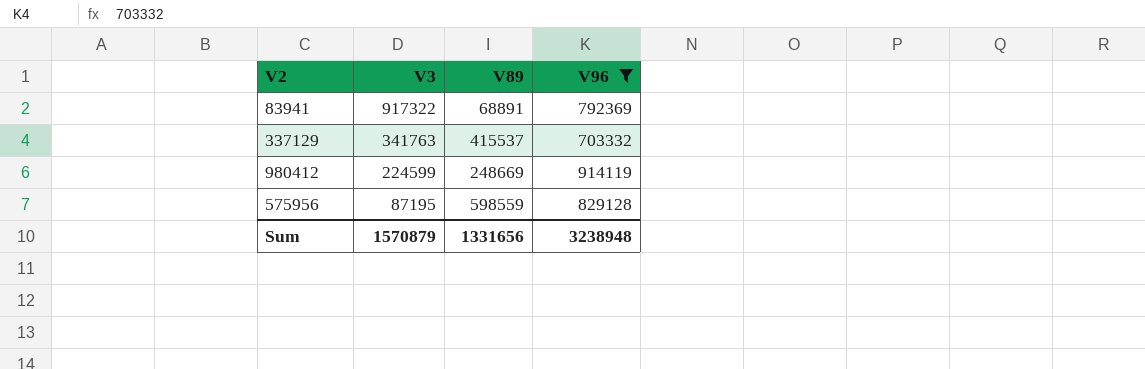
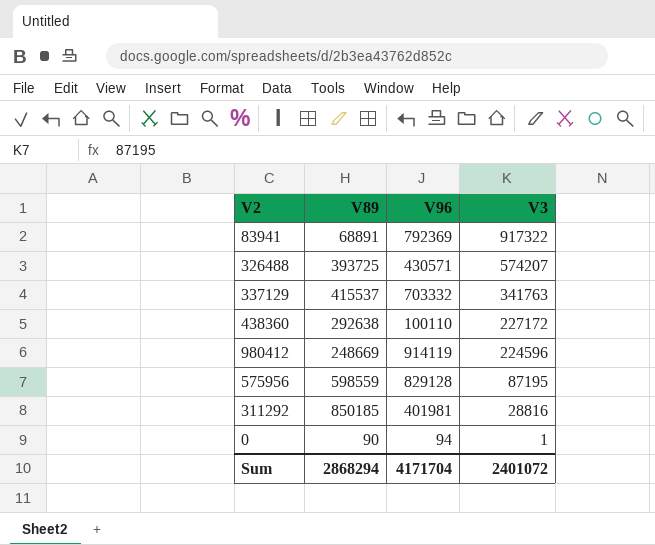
filter: V96 >= 703332 -> none
column V3 | position: 2 -> 4
980412 | V3: 224599 -> 224596
Sum | V89: 1331656 -> 2868294
Sum | V96: 3238948 -> 4171704
Sum | V3: 1570879 -> 2401072

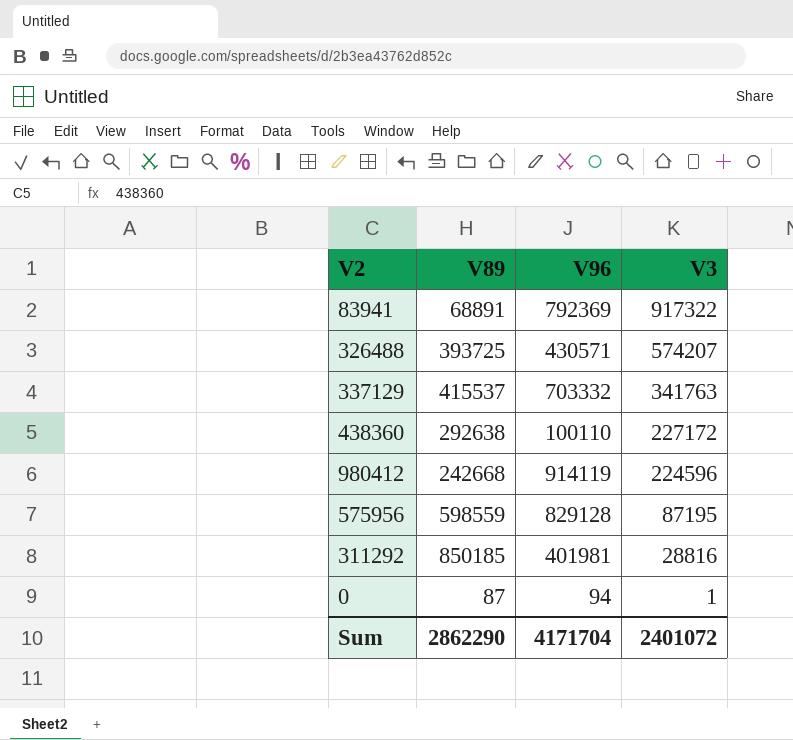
980412 | V89: 248669 -> 242668
0 | V89: 90 -> 87
Sum | V89: 2868294 -> 2862290

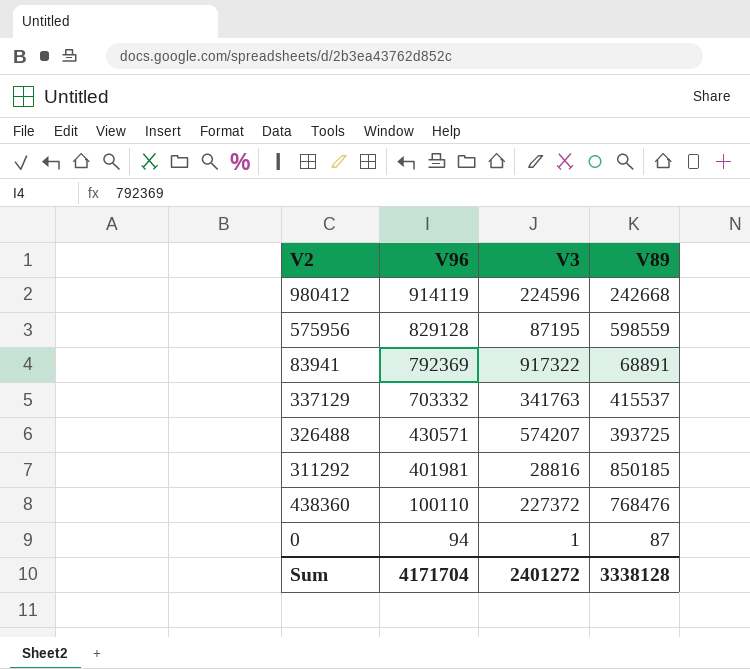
row order: V3 descending -> V96 descending
column V89 | position: 2 -> 4
438360 | V3: 227172 -> 227372
438360 | V89: 292638 -> 768476
Sum | V3: 2401072 -> 2401272
Sum | V89: 2862290 -> 3338128

